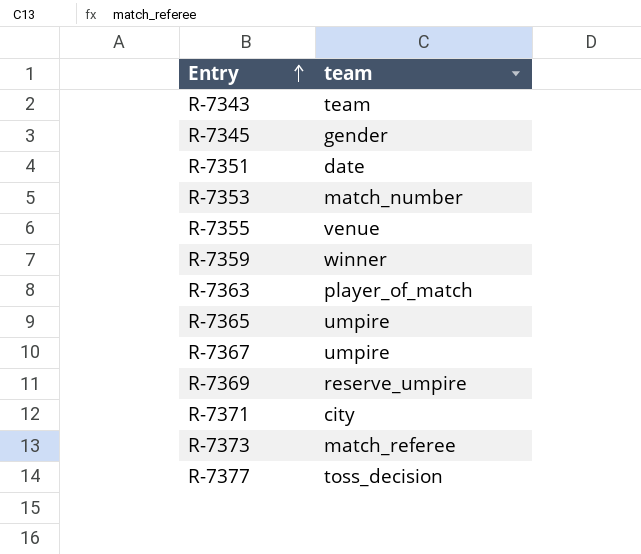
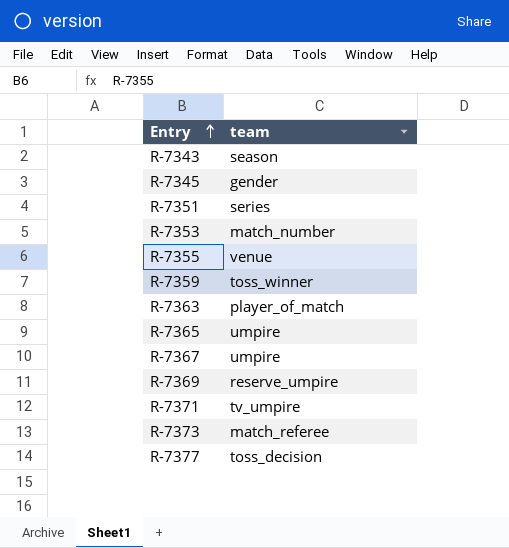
R-7343 | team: team -> season
R-7351 | team: date -> series
R-7359 | team: winner -> toss_winner
R-7371 | team: city -> tv_umpire

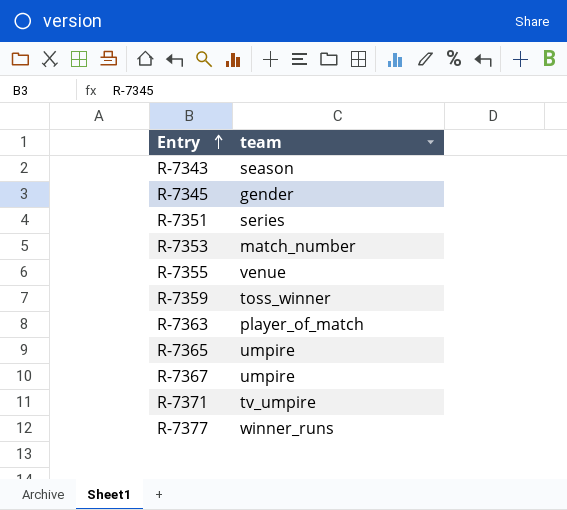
row R-7369: reserve_umpire -> none
row R-7373: match_referee -> none
R-7377 | team: toss_decision -> winner_runs

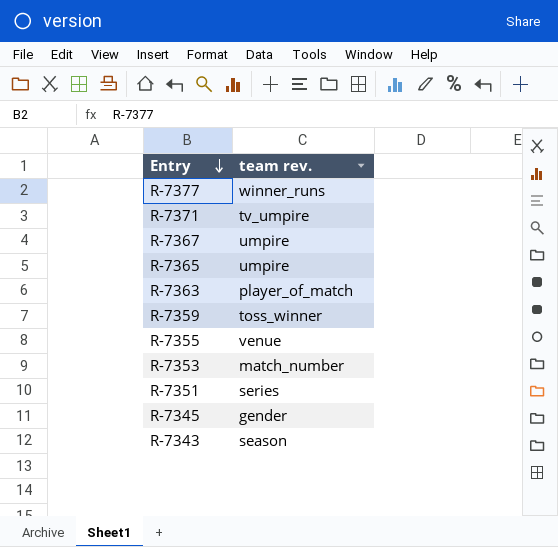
row order: Entry ascending -> Entry descending
column name: team -> team rev.

